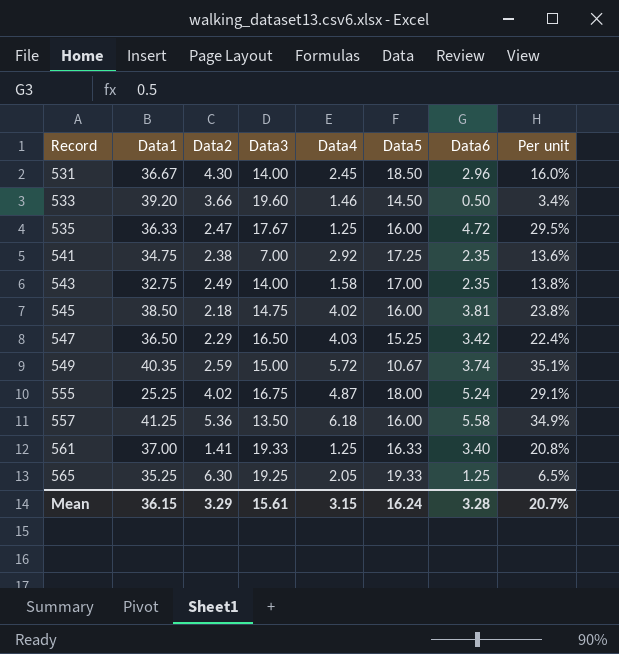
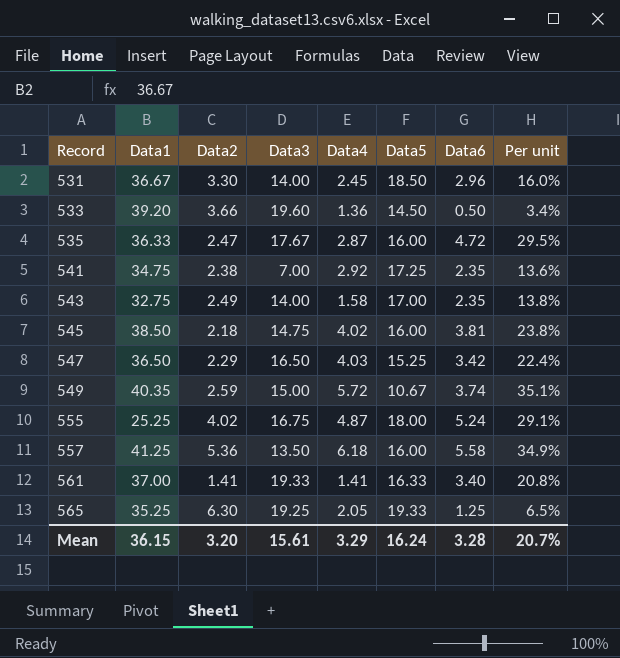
531 | Data2: 4.30 -> 3.30
533 | Data4: 1.46 -> 1.36
535 | Data4: 1.25 -> 2.87
561 | Data4: 1.25 -> 1.41
Mean | Data2: 3.29 -> 3.20
Mean | Data4: 3.15 -> 3.29

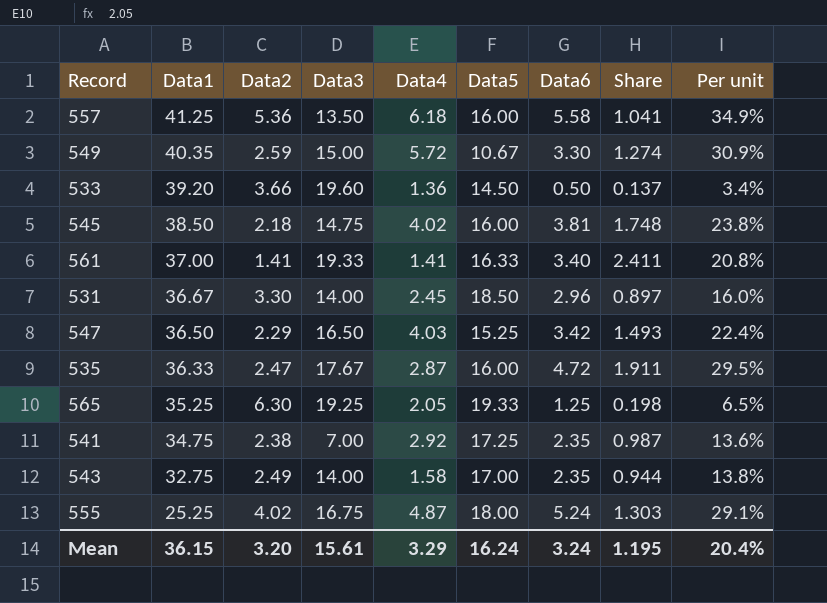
row order: Record ascending -> Data1 descending
column Share | formula: none -> [Data6] / [Data2]
549 | Data6: 3.74 -> 3.30
549 | Per unit: 35.1% -> 30.9%
Mean | Data6: 3.28 -> 3.24
Mean | Per unit: 20.7% -> 20.4%

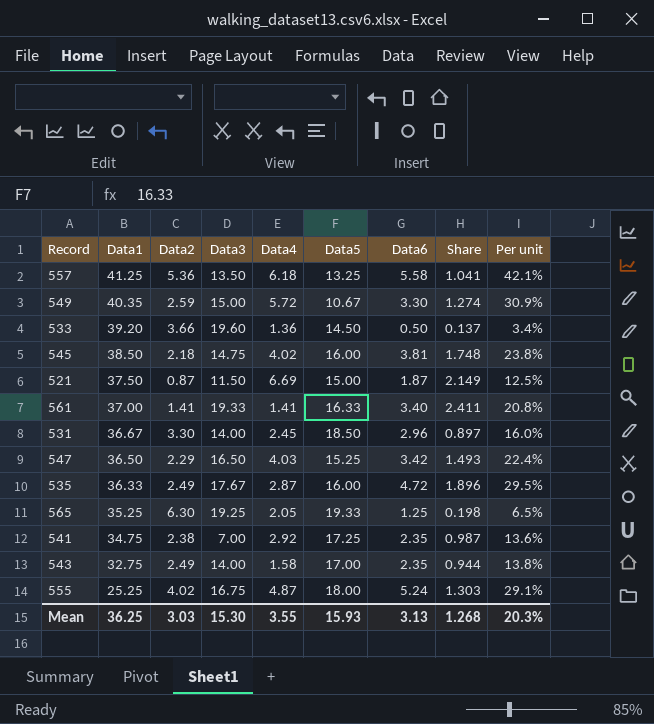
557 | Data5: 16.00 -> 13.25
557 | Per unit: 34.9% -> 42.1%
row 521: none -> 37.50 | 0.87 | 11.50 | 6.69 | 15.00 | 1.87 | 2.149 | 12.5%
535 | Data2: 2.47 -> 2.49
535 | Share: 1.911 -> 1.896
Mean | Data1: 36.15 -> 36.25
Mean | Data2: 3.20 -> 3.03
Mean | Data3: 15.61 -> 15.30
Mean | Data4: 3.29 -> 3.55
Mean | Data5: 16.24 -> 15.93
Mean | Data6: 3.24 -> 3.13
Mean | Share: 1.195 -> 1.268
Mean | Per unit: 20.4% -> 20.3%

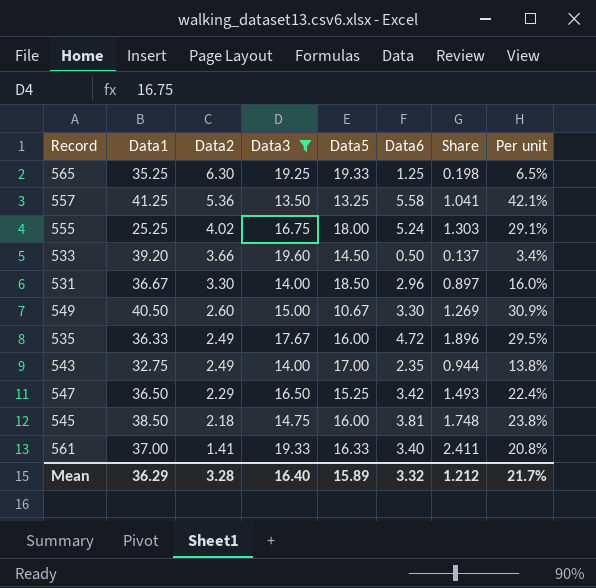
filter: none -> Data3 >= 13.50
row order: Data1 descending -> Data2 descending
column Data4 | position: 5 -> none
549 | Data1: 40.35 -> 40.50
549 | Data2: 2.59 -> 2.60
549 | Share: 1.274 -> 1.269
Mean | Data1: 36.25 -> 36.29
Mean | Data2: 3.03 -> 3.28
Mean | Data3: 15.30 -> 16.40
Mean | Data5: 15.93 -> 15.89
Mean | Data6: 3.13 -> 3.32
Mean | Share: 1.268 -> 1.212
Mean | Per unit: 20.3% -> 21.7%

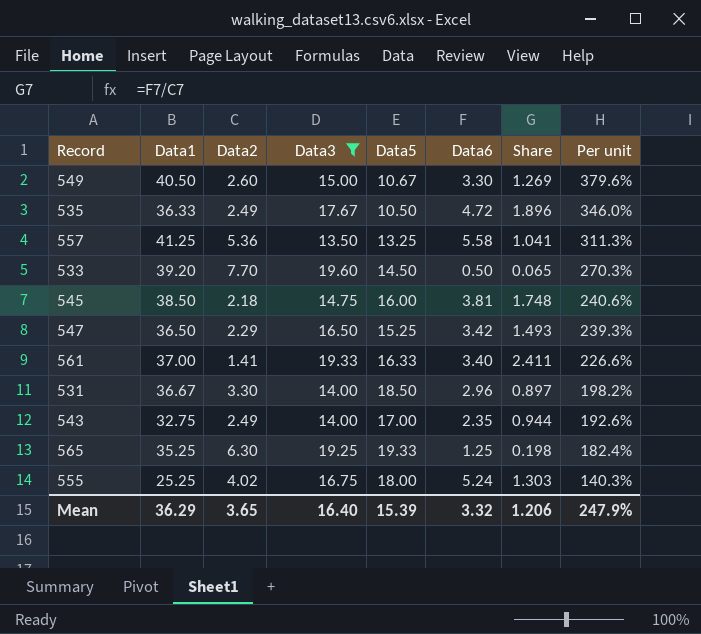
row order: Data2 descending -> Per unit descending
column Per unit | formula: [Data6] / [Data5] -> [Data1] / [Data5]
535 | Data5: 16.00 -> 10.50
533 | Data2: 3.66 -> 7.70
533 | Share: 0.137 -> 0.065
Mean | Data2: 3.28 -> 3.65
Mean | Data5: 15.89 -> 15.39
Mean | Share: 1.212 -> 1.206
Mean | Per unit: 21.7% -> 247.9%

